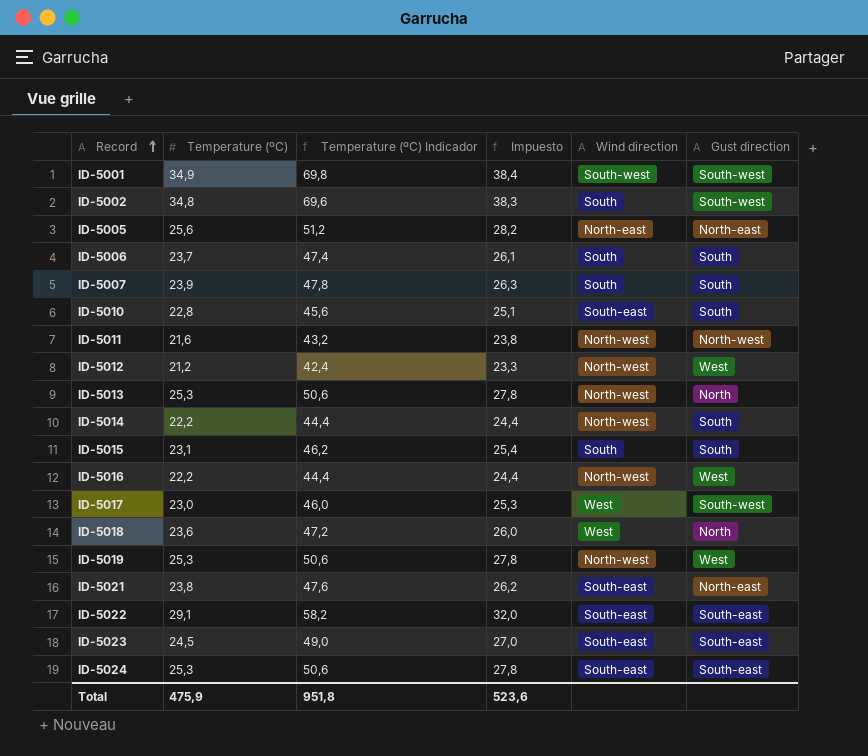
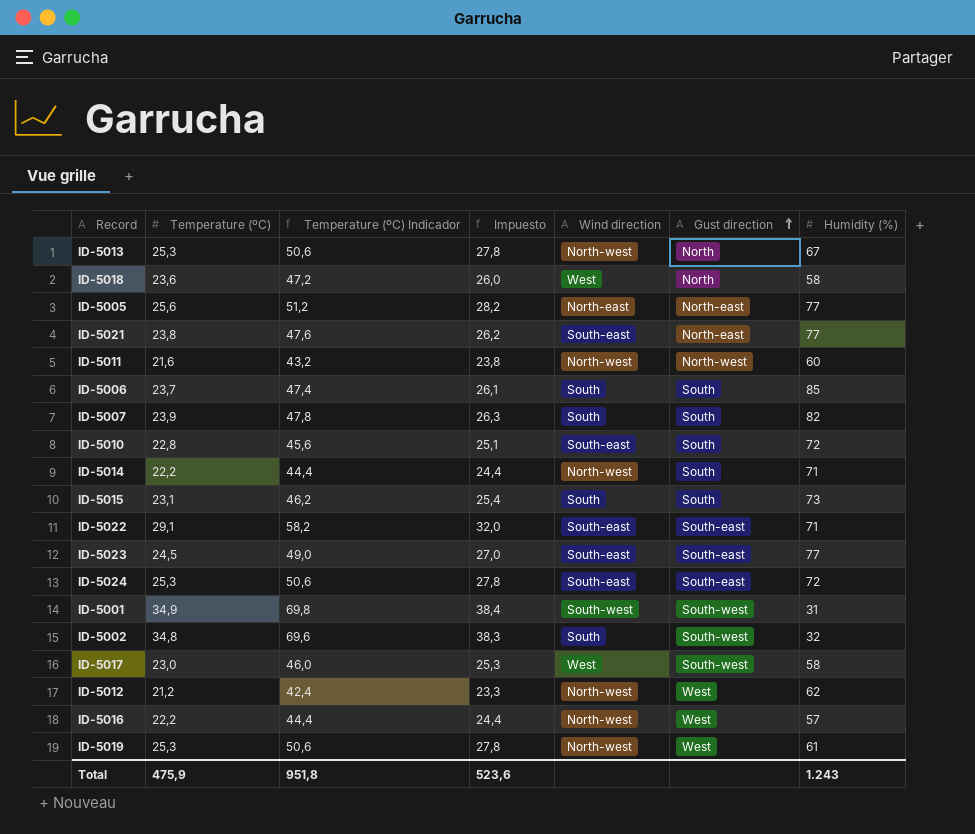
row order: Record ascending -> Gust direction ascending
column Humidity (%) | position: none -> 7

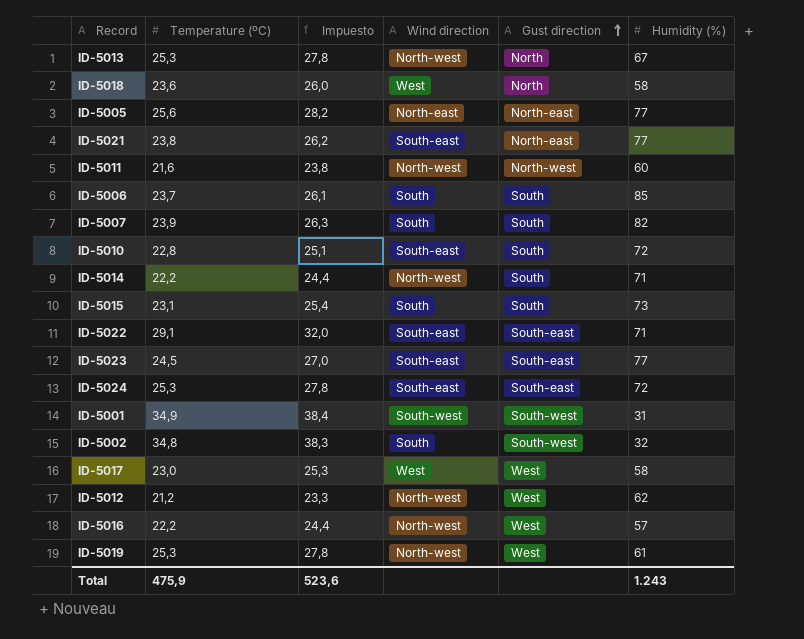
column Temperature (ºC) Indicador | formula: [Temperature (ºC)] * 2 -> none
ID-5017 | Gust direction: South-west -> West

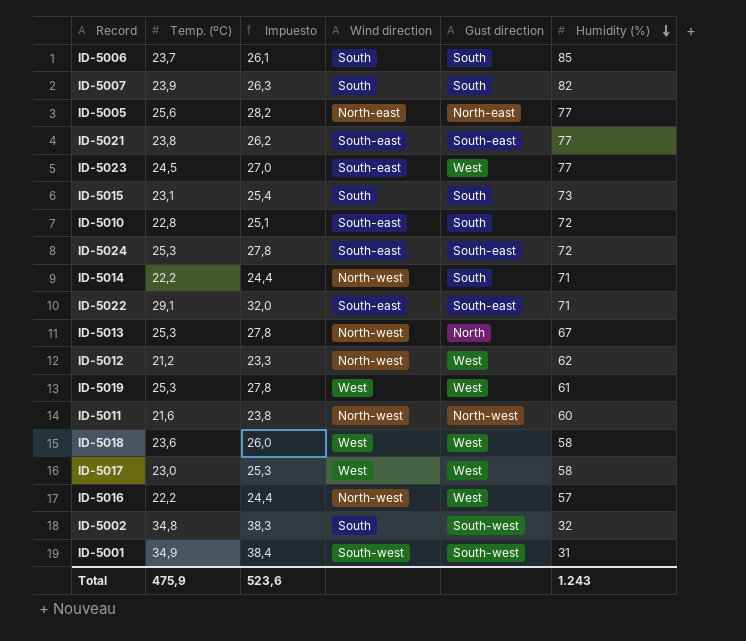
row order: Gust direction ascending -> Humidity (%) descending
column name: Temperature (ºC) -> Temp. (ºC)
ID-5021 | Gust direction: North-east -> South-east
ID-5023 | Gust direction: South-east -> West
ID-5019 | Wind direction: North-west -> West
ID-5018 | Gust direction: North -> West

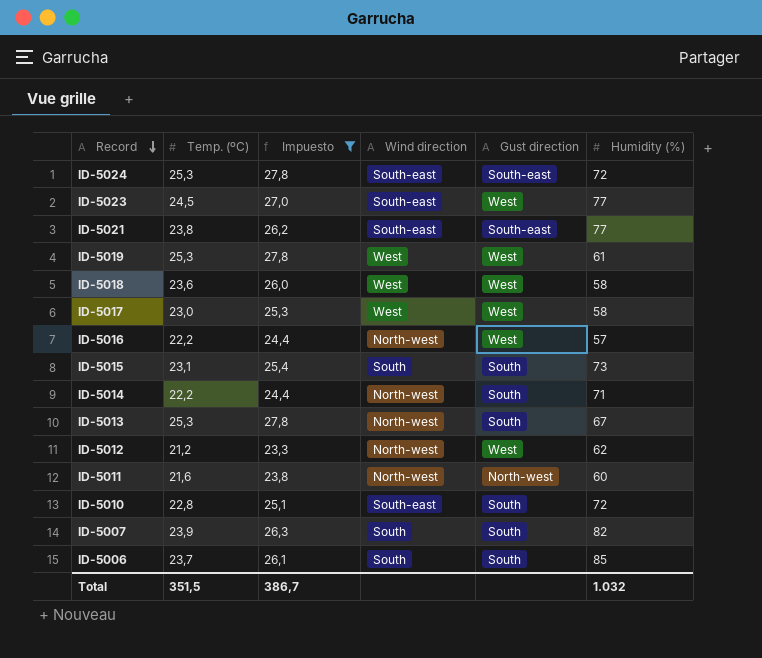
filter: none -> Impuesto <= 27,8
row order: Humidity (%) descending -> Record descending
ID-5013 | Gust direction: North -> South
Total | Temp. (ºC): 475,9 -> 351,5
Total | Impuesto: 523,6 -> 386,7
Total | Humidity (%): 1.243 -> 1.032

